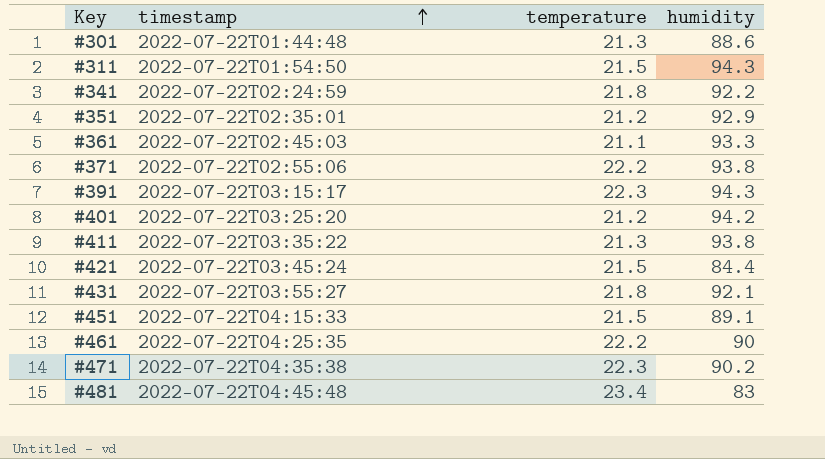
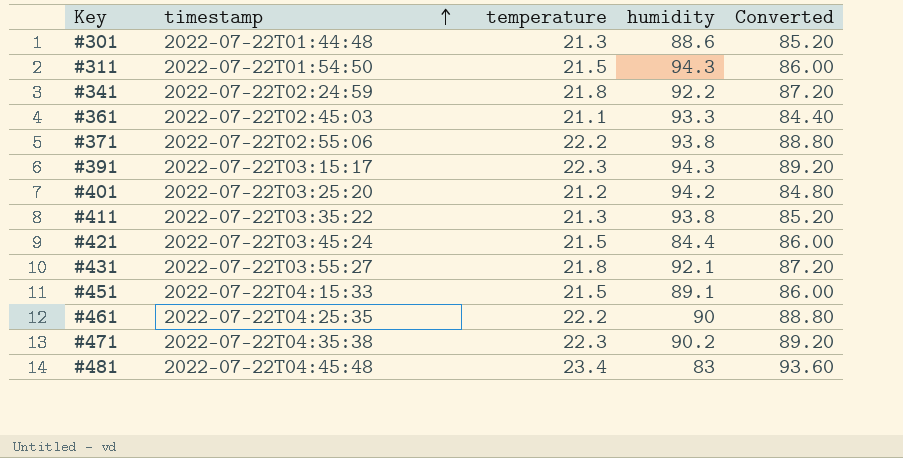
column Converted | formula: none -> [temperature] * 4
row #351: 2022-07-22T02:35:01 | 21.2 | 92.9 -> none

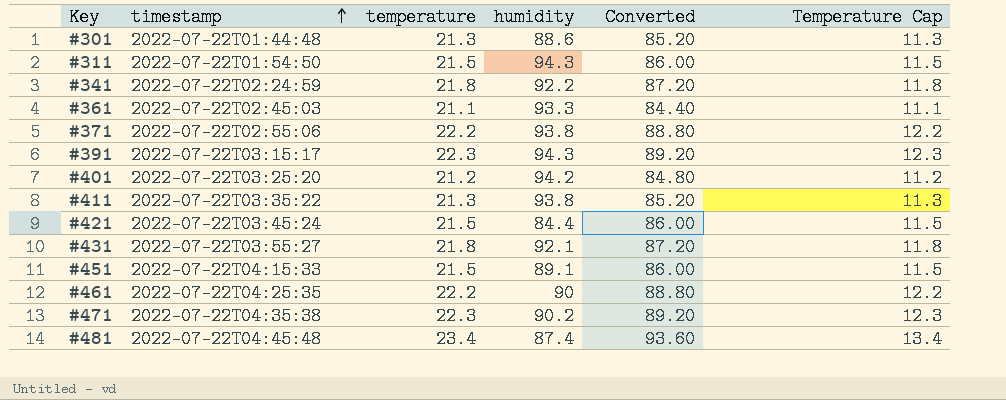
column Temperature Cap | formula: none -> [temperature] - 10
#481 | humidity: 83 -> 87.4

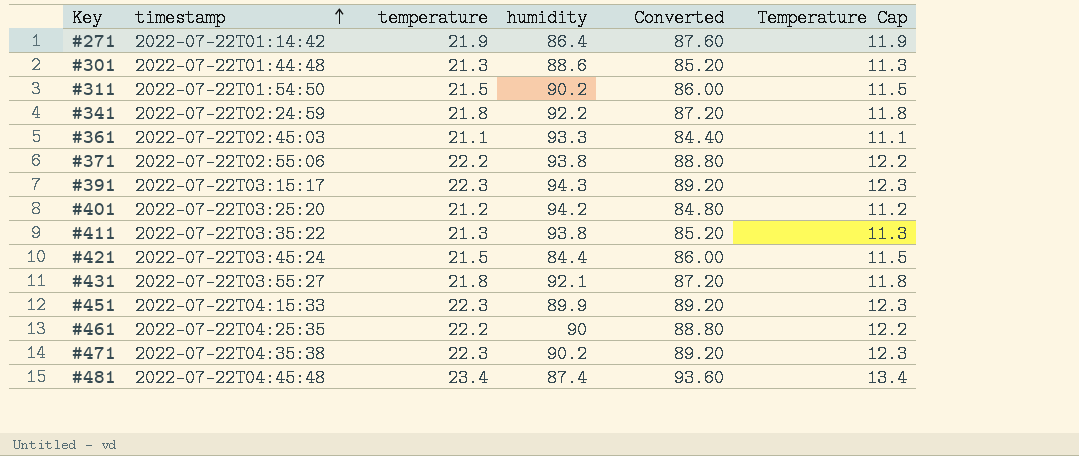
row #271: none -> 2022-07-22T01:14:42 | 21.9 | 86.4 | 87.60 | 11.9
#311 | humidity: 94.3 -> 90.2
#451 | temperature: 21.5 -> 22.3
#451 | humidity: 89.1 -> 89.9
#451 | Converted: 86.00 -> 89.20
#451 | Temperature Cap: 11.5 -> 12.3

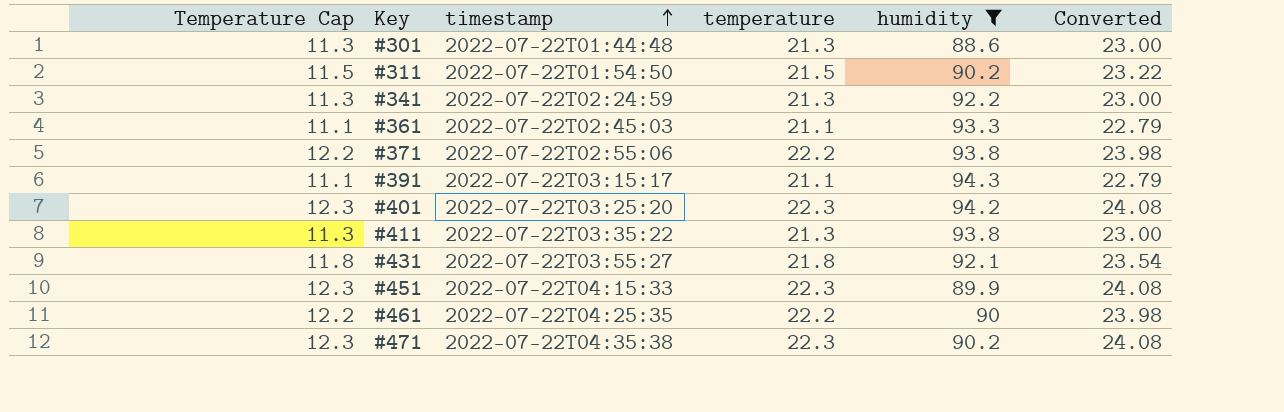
filter: none -> humidity >= 88.6
column Temperature Cap | position: 6 -> 1
column Converted | formula: [temperature] * 4 -> [temperature] * 1.08
#341 | Temperature Cap: 11.8 -> 11.3
#341 | temperature: 21.8 -> 21.3
#391 | Temperature Cap: 12.3 -> 11.1
#391 | temperature: 22.3 -> 21.1
#401 | Temperature Cap: 11.2 -> 12.3
#401 | temperature: 21.2 -> 22.3

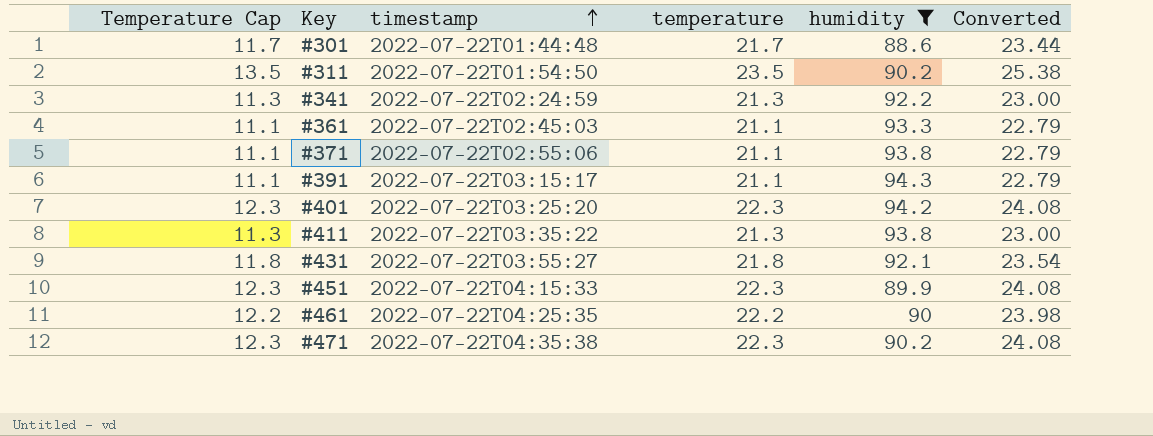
#301 | Temperature Cap: 11.3 -> 11.7
#301 | temperature: 21.3 -> 21.7
#301 | Converted: 23.00 -> 23.44
#311 | Temperature Cap: 11.5 -> 13.5
#311 | temperature: 21.5 -> 23.5
#311 | Converted: 23.22 -> 25.38
#371 | Temperature Cap: 12.2 -> 11.1
#371 | temperature: 22.2 -> 21.1
#371 | Converted: 23.98 -> 22.79

